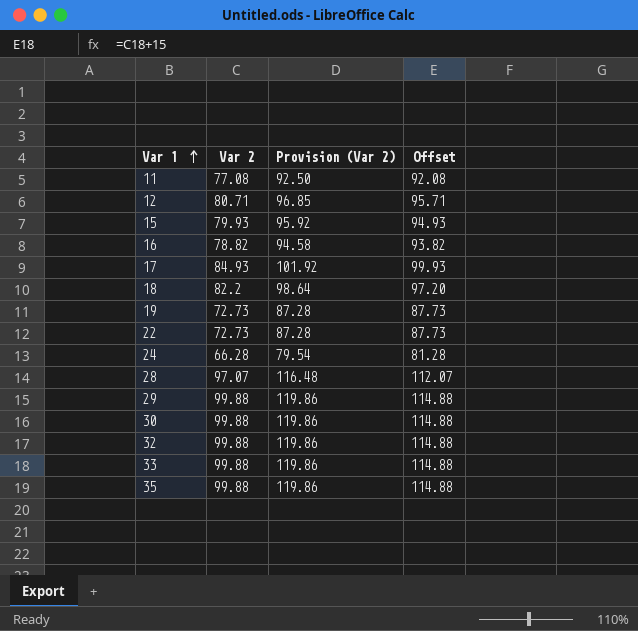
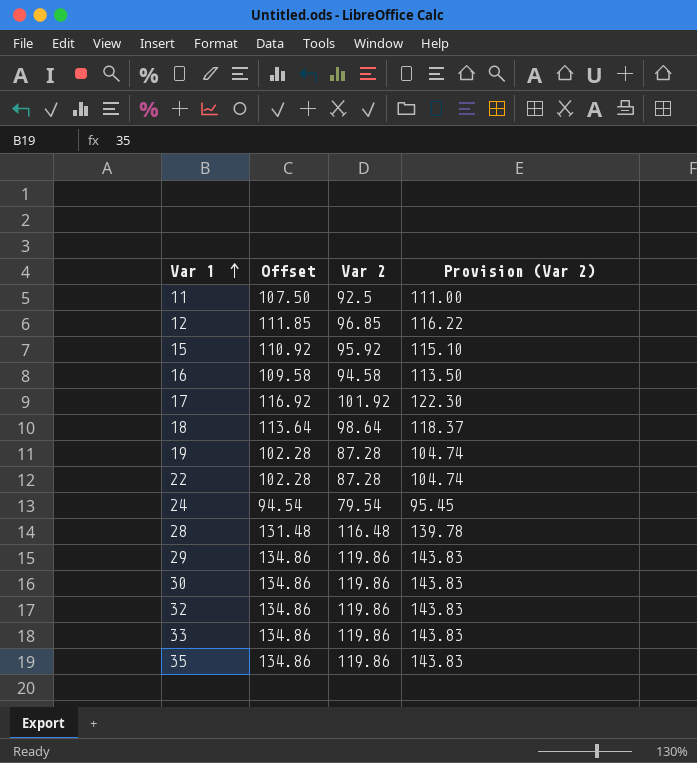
column Offset | position: 4 -> 2
11 | Offset: 92.08 -> 107.50
11 | Var 2: 77.08 -> 92.5
11 | Provision (Var 2): 92.50 -> 111.00
12 | Offset: 95.71 -> 111.85
12 | Var 2: 80.71 -> 96.85
12 | Provision (Var 2): 96.85 -> 116.22
15 | Offset: 94.93 -> 110.92
15 | Var 2: 79.93 -> 95.92
15 | Provision (Var 2): 95.92 -> 115.10
16 | Offset: 93.82 -> 109.58
16 | Var 2: 78.82 -> 94.58
16 | Provision (Var 2): 94.58 -> 113.50
17 | Offset: 99.93 -> 116.92
17 | Var 2: 84.93 -> 101.92
17 | Provision (Var 2): 101.92 -> 122.30
18 | Offset: 97.20 -> 113.64
18 | Var 2: 82.2 -> 98.64
18 | Provision (Var 2): 98.64 -> 118.37
19 | Offset: 87.73 -> 102.28
19 | Var 2: 72.73 -> 87.28
19 | Provision (Var 2): 87.28 -> 104.74
22 | Offset: 87.73 -> 102.28
22 | Var 2: 72.73 -> 87.28
22 | Provision (Var 2): 87.28 -> 104.74
24 | Offset: 81.28 -> 94.54
24 | Var 2: 66.28 -> 79.54
24 | Provision (Var 2): 79.54 -> 95.45
28 | Offset: 112.07 -> 131.48
28 | Var 2: 97.07 -> 116.48
28 | Provision (Var 2): 116.48 -> 139.78
29 | Offset: 114.88 -> 134.86
29 | Var 2: 99.88 -> 119.86
29 | Provision (Var 2): 119.86 -> 143.83
30 | Offset: 114.88 -> 134.86
30 | Var 2: 99.88 -> 119.86
30 | Provision (Var 2): 119.86 -> 143.83
32 | Offset: 114.88 -> 134.86
32 | Var 2: 99.88 -> 119.86
32 | Provision (Var 2): 119.86 -> 143.83
33 | Offset: 114.88 -> 134.86
33 | Var 2: 99.88 -> 119.86
33 | Provision (Var 2): 119.86 -> 143.83
35 | Offset: 114.88 -> 134.86
35 | Var 2: 99.88 -> 119.86
35 | Provision (Var 2): 119.86 -> 143.83

